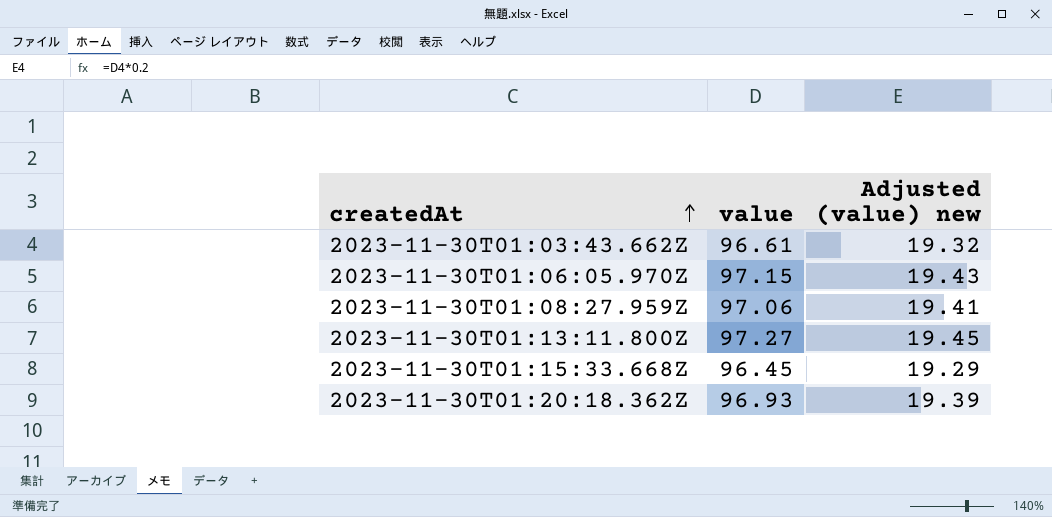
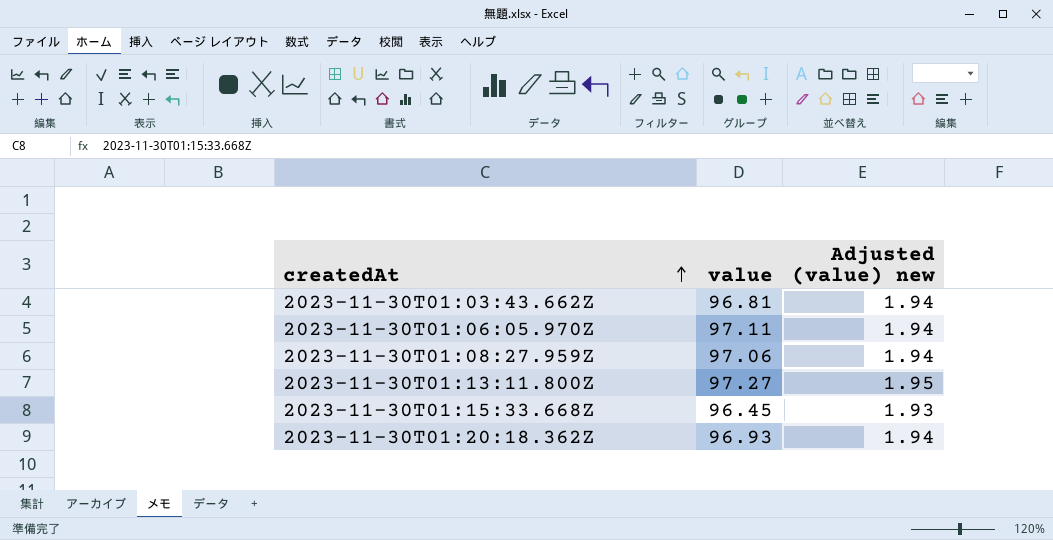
column Adjusted (value) new | formula: [value] * 0.2 -> [value] * 0.02
2023-11-30T01:03:43.662Z | value: 96.61 -> 96.81
2023-11-30T01:06:05.970Z | value: 97.15 -> 97.11

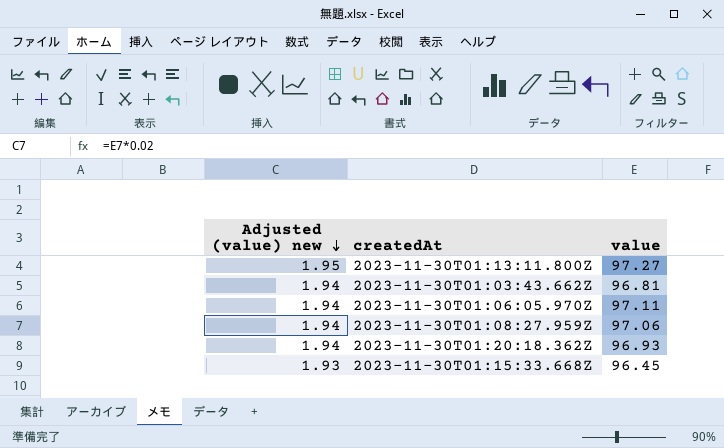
row order: createdAt ascending -> Adjusted (value) new descending
column Adjusted (value) new | position: 3 -> 1

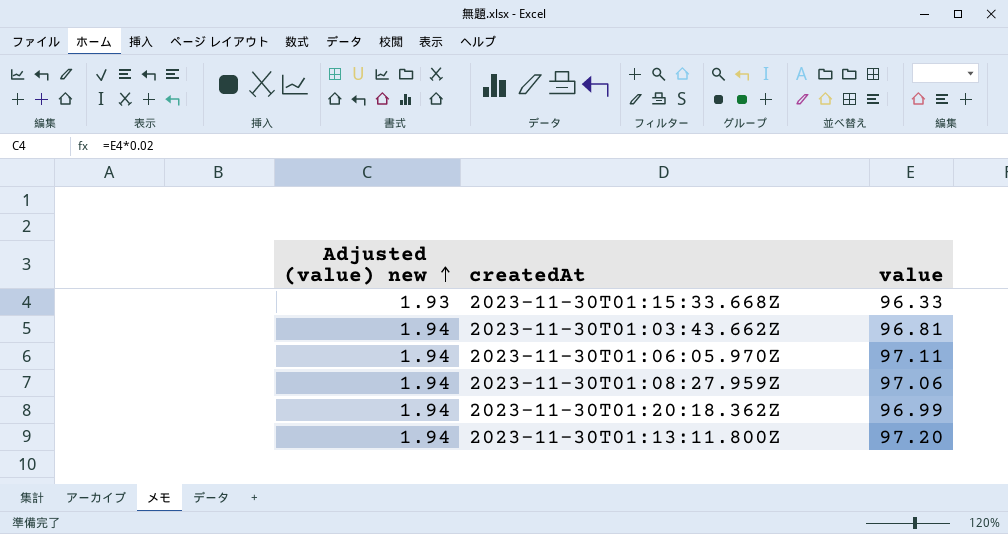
row order: Adjusted (value) new descending -> Adjusted (value) new ascending
2023-11-30T01:15:33.668Z | value: 96.45 -> 96.33
2023-11-30T01:20:18.362Z | value: 96.93 -> 96.99
2023-11-30T01:13:11.800Z | Adjusted (value) new: 1.95 -> 1.94
2023-11-30T01:13:11.800Z | value: 97.27 -> 97.20

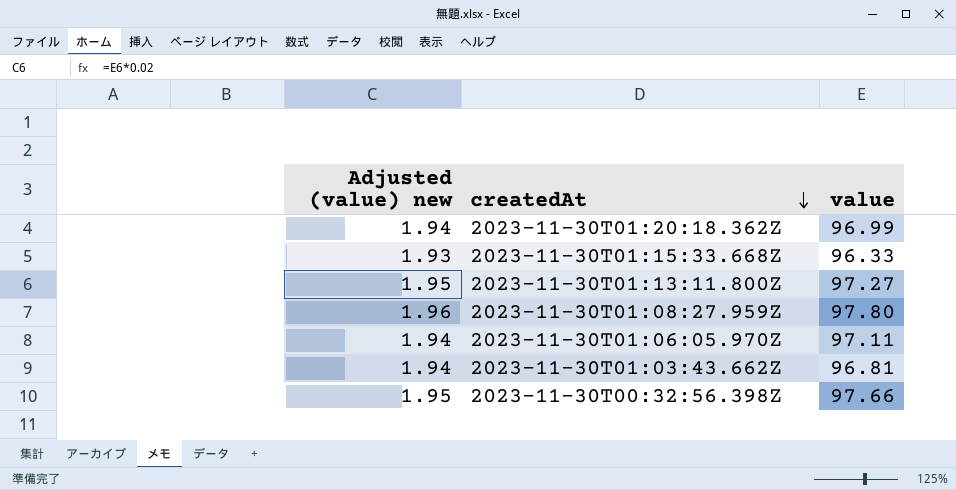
row order: Adjusted (value) new ascending -> createdAt descending
2023-11-30T01:13:11.800Z | Adjusted (value) new: 1.94 -> 1.95
2023-11-30T01:13:11.800Z | value: 97.20 -> 97.27
2023-11-30T01:08:27.959Z | Adjusted (value) new: 1.94 -> 1.96
2023-11-30T01:08:27.959Z | value: 97.06 -> 97.80
row 2023-11-30T00:32:56.398Z: none -> 1.95 | 97.66

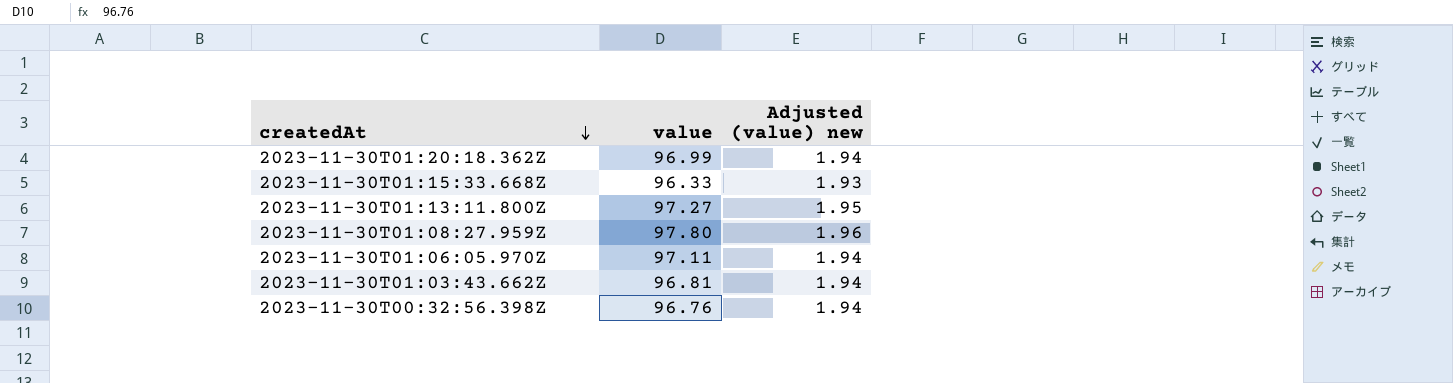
column Adjusted (value) new | position: 1 -> 3
2023-11-30T00:32:56.398Z | value: 97.66 -> 96.76
2023-11-30T00:32:56.398Z | Adjusted (value) new: 1.95 -> 1.94

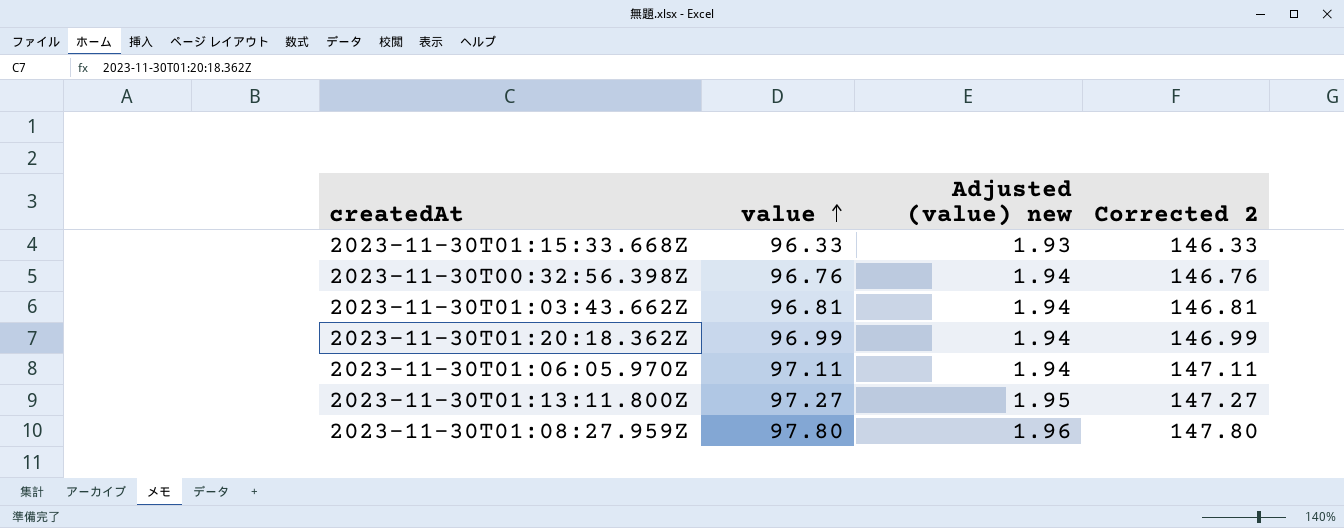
row order: createdAt descending -> value ascending
column Corrected 2 | formula: none -> [value] + 50

